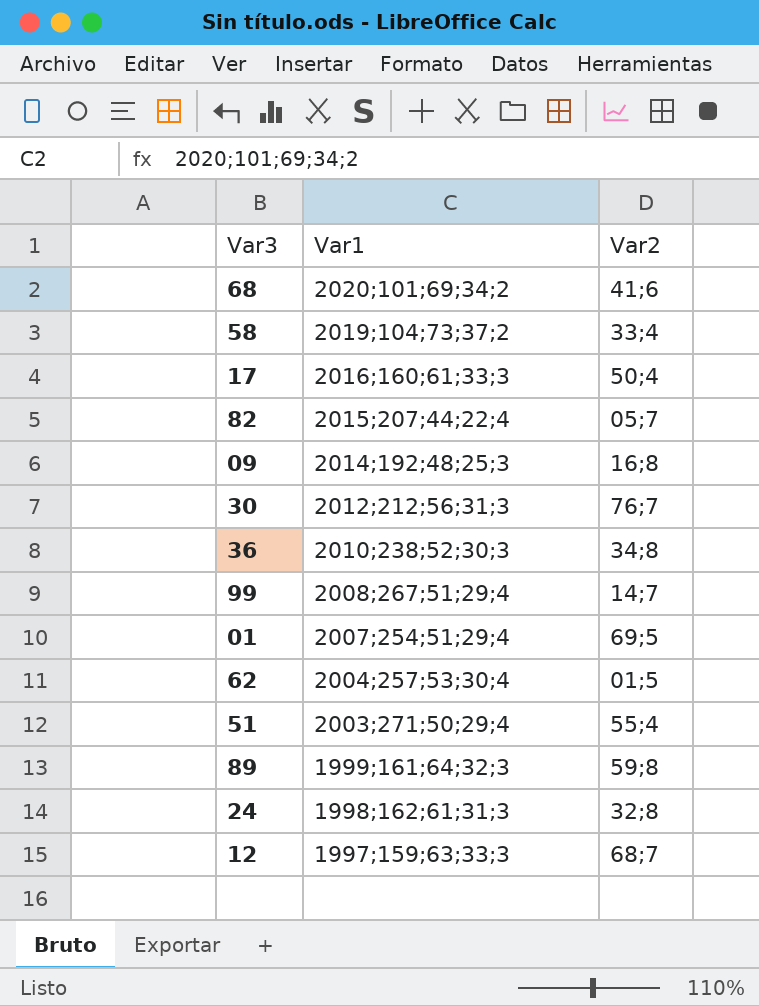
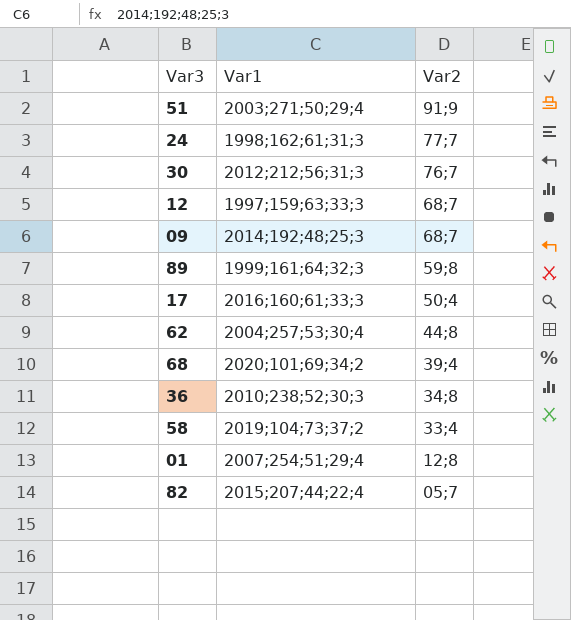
row order: Var1 descending -> Var2 descending
row 99: 2008;267;51;29;4 | 14;7 -> none
51 | Var2: 55;4 -> 91;9
24 | Var2: 32;8 -> 77;7
09 | Var2: 16;8 -> 68;7
62 | Var2: 01;5 -> 44;8
68 | Var2: 41;6 -> 39;4
01 | Var2: 69;5 -> 12;8

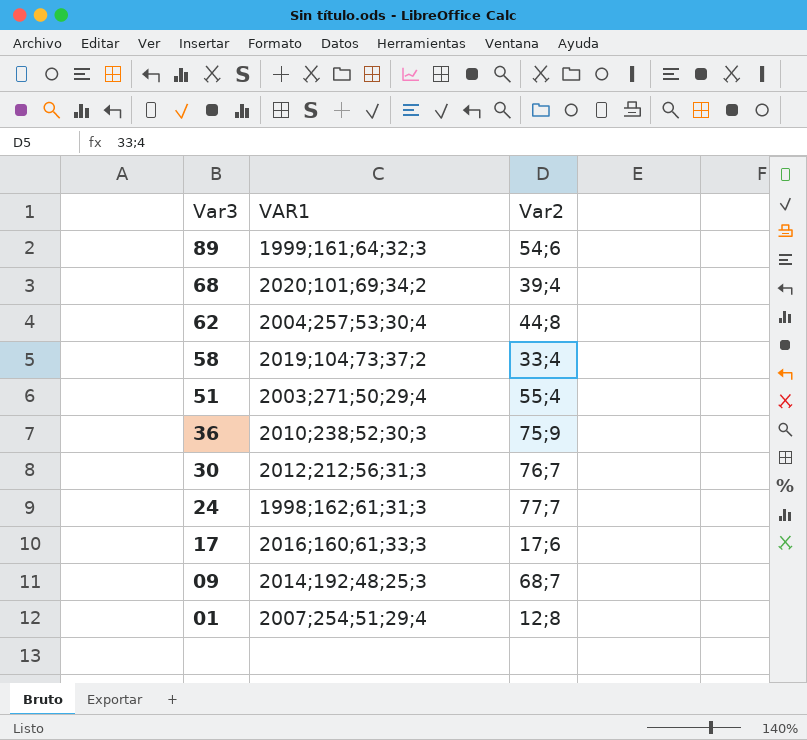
row order: Var2 descending -> Var3 descending
column name: Var1 -> VAR1
row 12: 1997;159;63;33;3 | 68;7 -> none
row 82: 2015;207;44;22;4 | 05;7 -> none
89 | Var2: 59;8 -> 54;6
51 | Var2: 91;9 -> 55;4
36 | Var2: 34;8 -> 75;9
17 | Var2: 50;4 -> 17;6

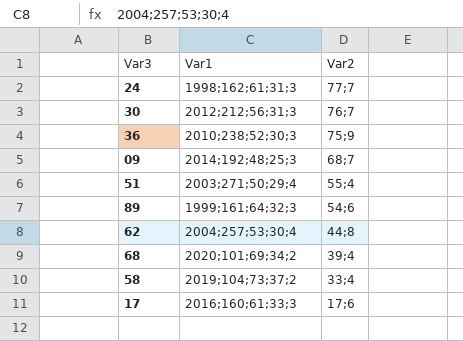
row order: Var3 descending -> Var2 descending
column name: VAR1 -> Var1
row 01: 2007;254;51;29;4 | 12;8 -> none

